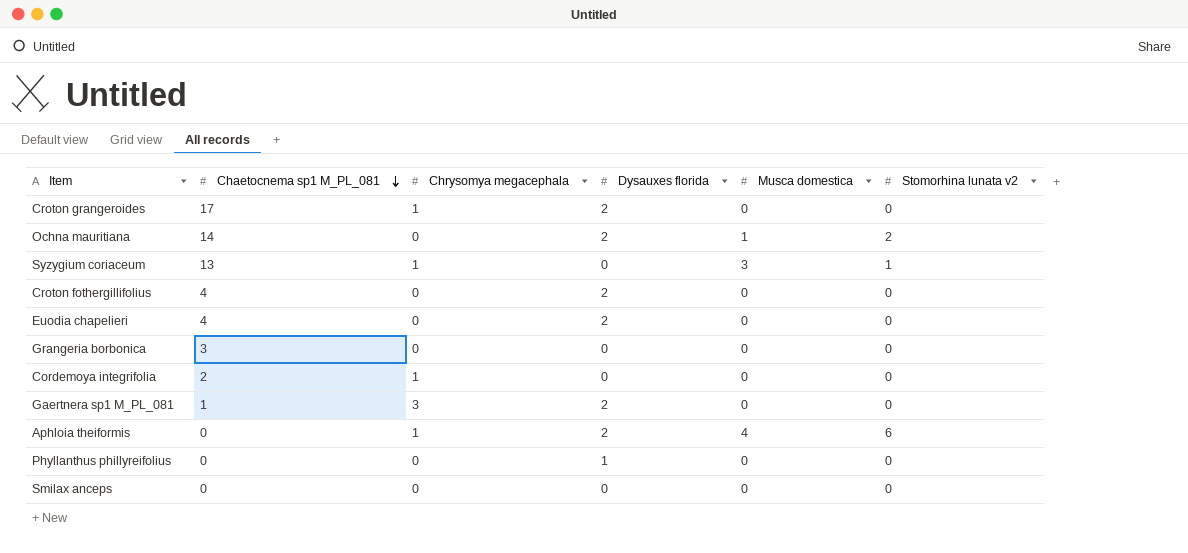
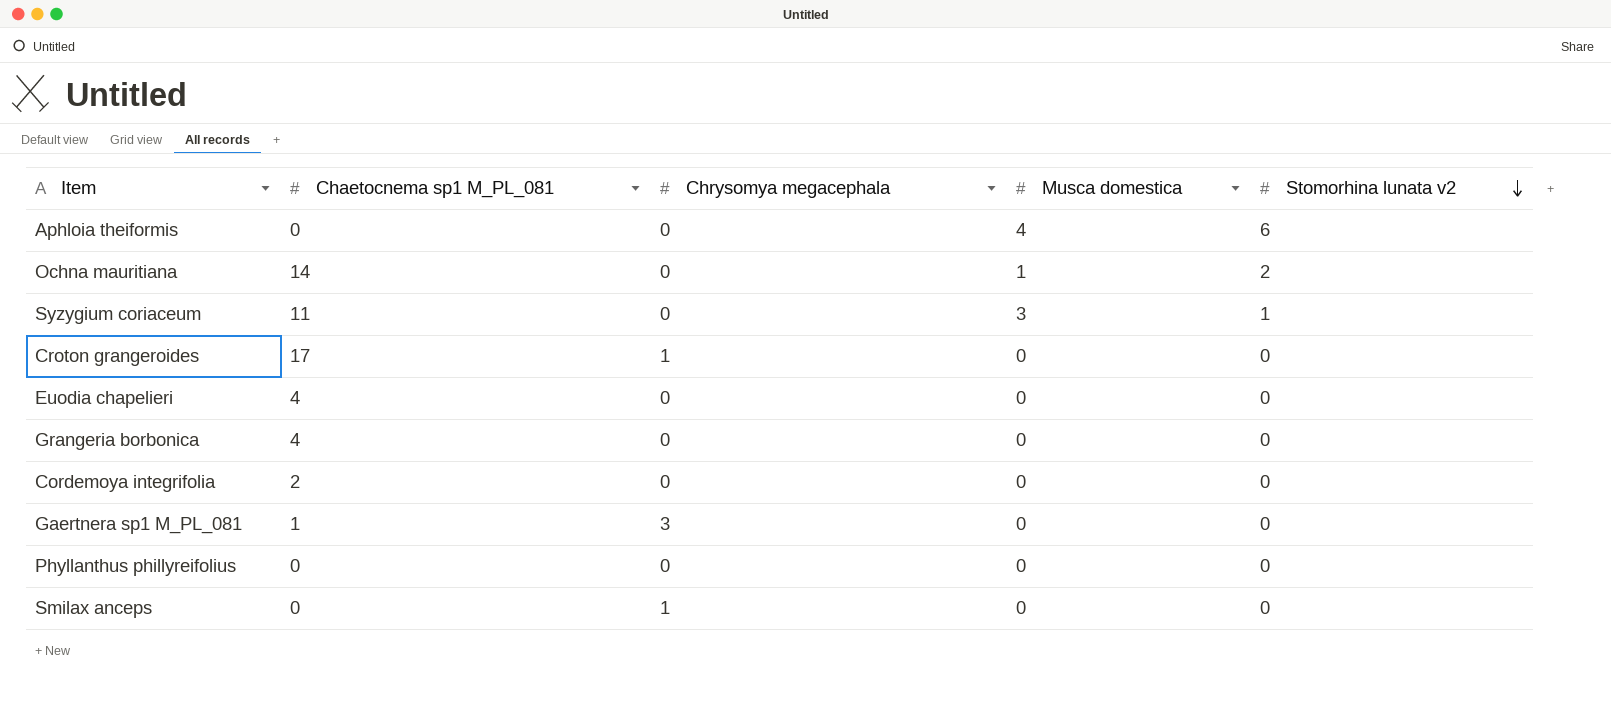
row order: Chaetocnema sp1 M_PL_081 descending -> Stomorhina lunata v2 descending
column Dysauxes florida | position: 4 -> none
row Croton fothergillifolius: 4 | 0 | 2 | 0 | 0 -> none
Aphloia theiformis | Chrysomya megacephala: 1 -> 0
Syzygium coriaceum | Chaetocnema sp1 M_PL_081: 13 -> 11
Syzygium coriaceum | Chrysomya megacephala: 1 -> 0
Grangeria borbonica | Chaetocnema sp1 M_PL_081: 3 -> 4
Cordemoya integrifolia | Chrysomya megacephala: 1 -> 0
Smilax anceps | Chrysomya megacephala: 0 -> 1

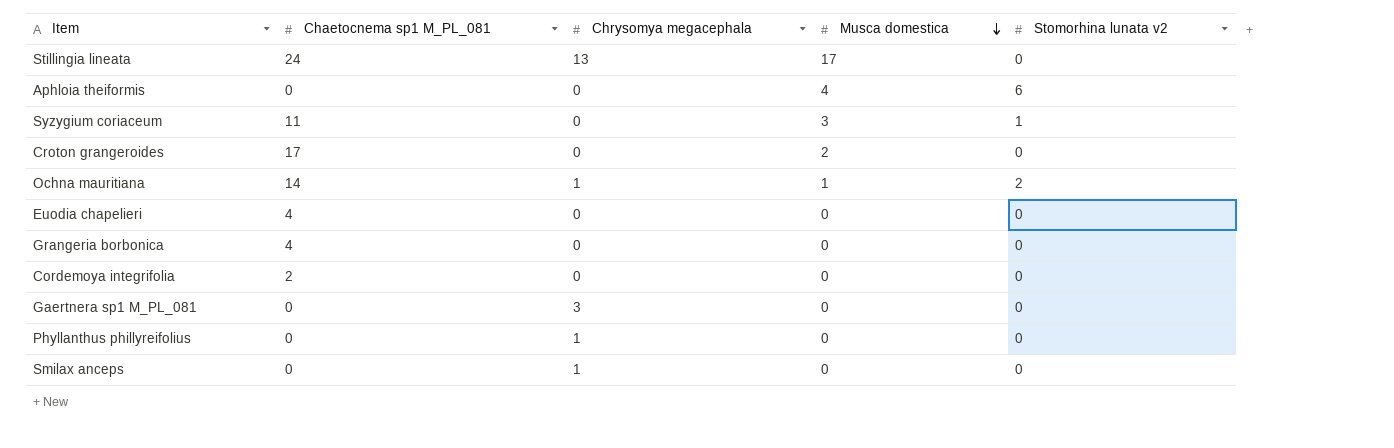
row order: Stomorhina lunata v2 descending -> Musca domestica descending
row Stillingia lineata: none -> 24 | 13 | 17 | 0
Croton grangeroides | Chrysomya megacephala: 1 -> 0
Croton grangeroides | Musca domestica: 0 -> 2
Ochna mauritiana | Chrysomya megacephala: 0 -> 1
Gaertnera sp1 M_PL_081 | Chaetocnema sp1 M_PL_081: 1 -> 0
Phyllanthus phillyreifolius | Chrysomya megacephala: 0 -> 1

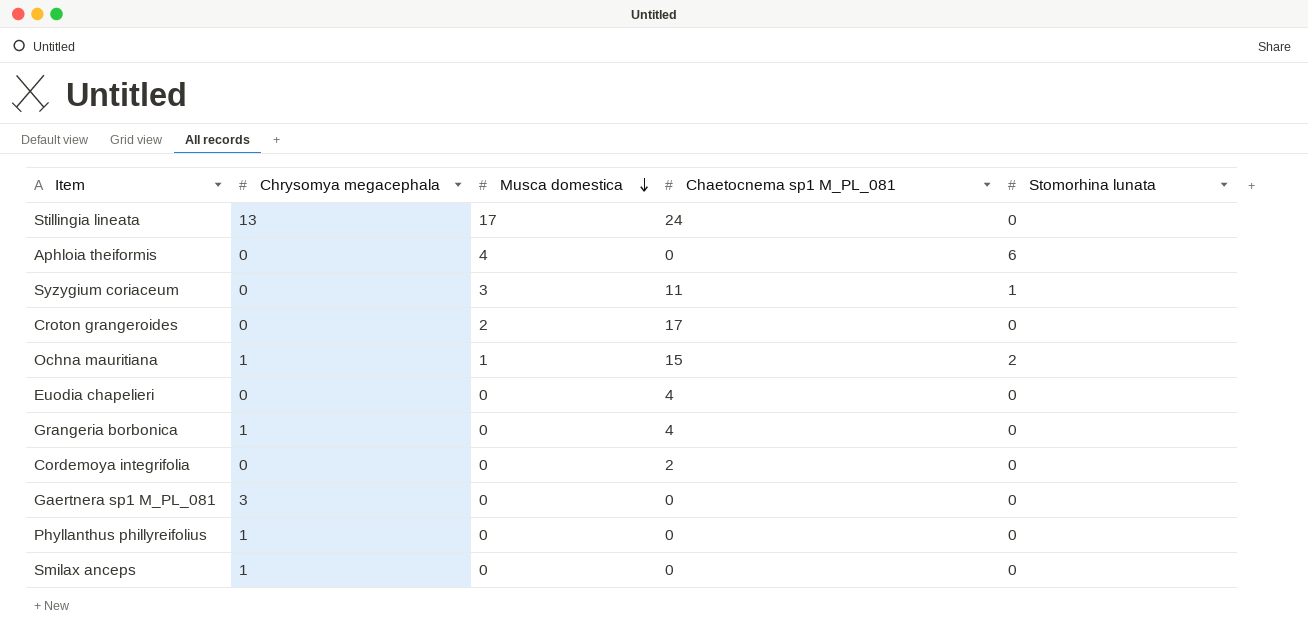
column Chaetocnema sp1 M_PL_081 | position: 2 -> 4
column name: Stomorhina lunata v2 -> Stomorhina lunata
Ochna mauritiana | Chaetocnema sp1 M_PL_081: 14 -> 15
Grangeria borbonica | Chrysomya megacephala: 0 -> 1

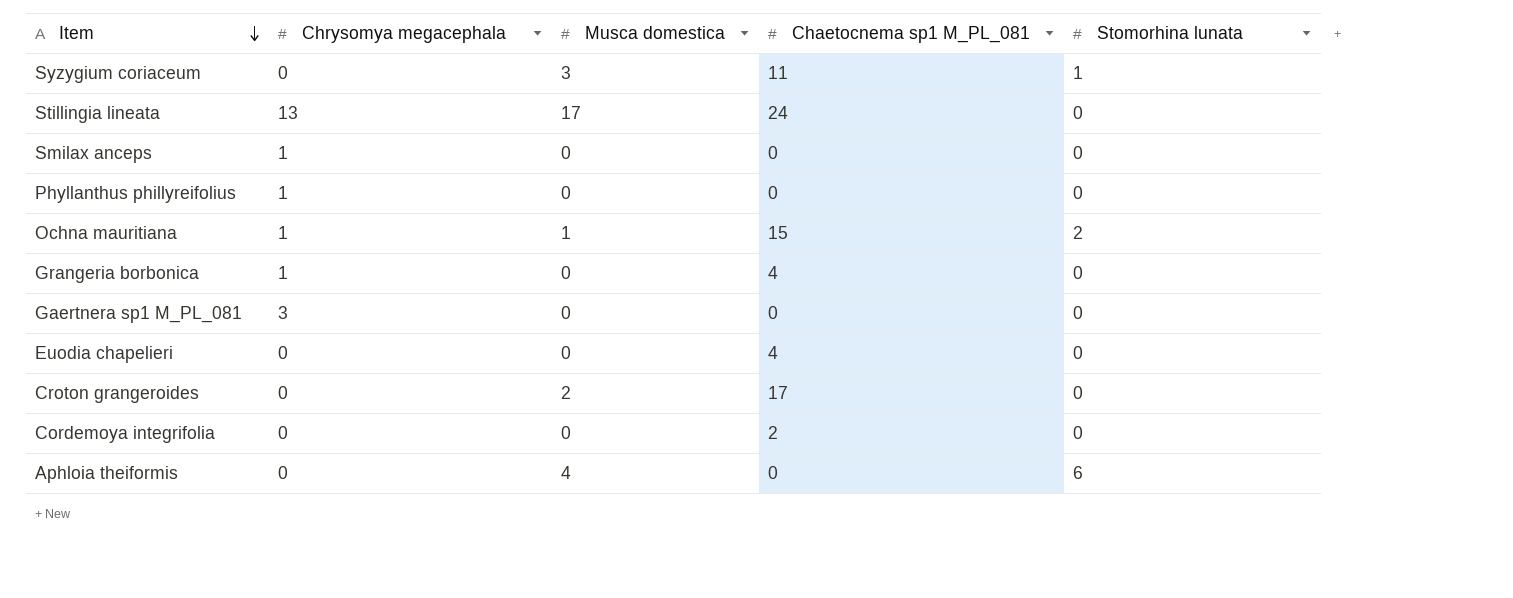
row order: Musca domestica descending -> Item descending

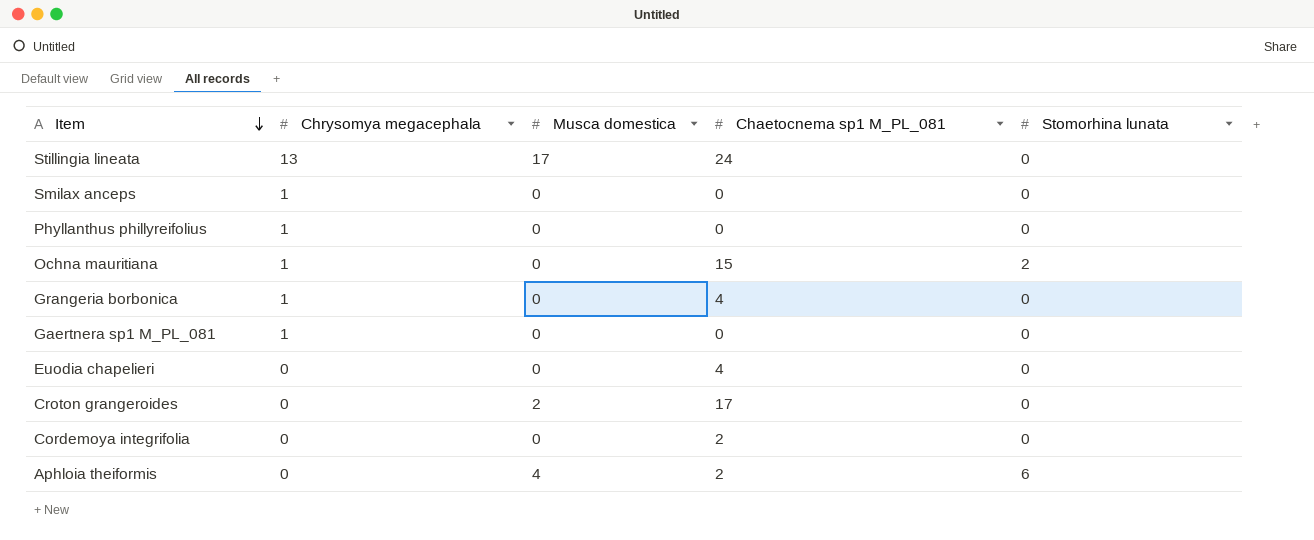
row Syzygium coriaceum: 0 | 3 | 11 | 1 -> none
Ochna mauritiana | Musca domestica: 1 -> 0
Gaertnera sp1 M_PL_081 | Chrysomya megacephala: 3 -> 1
Aphloia theiformis | Chaetocnema sp1 M_PL_081: 0 -> 2

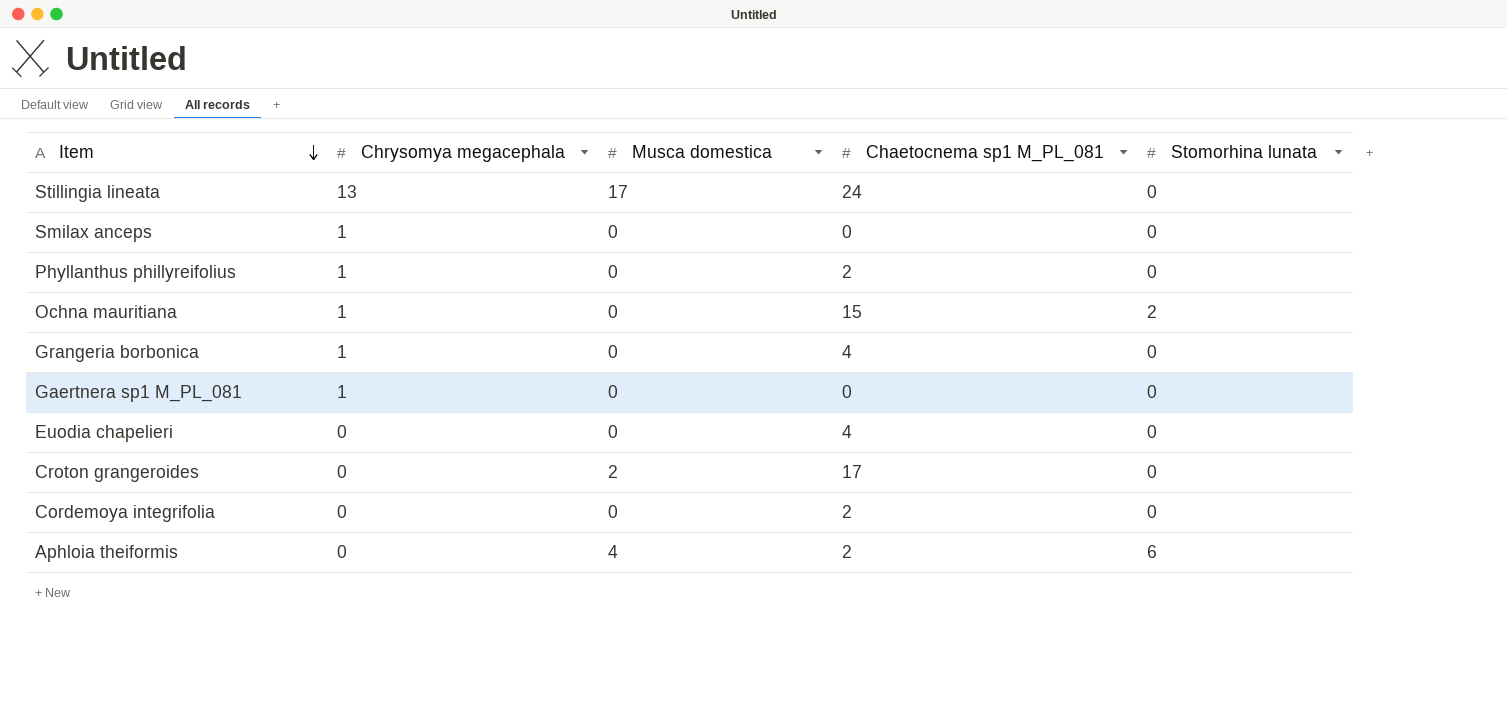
Phyllanthus phillyreifolius | Chaetocnema sp1 M_PL_081: 0 -> 2

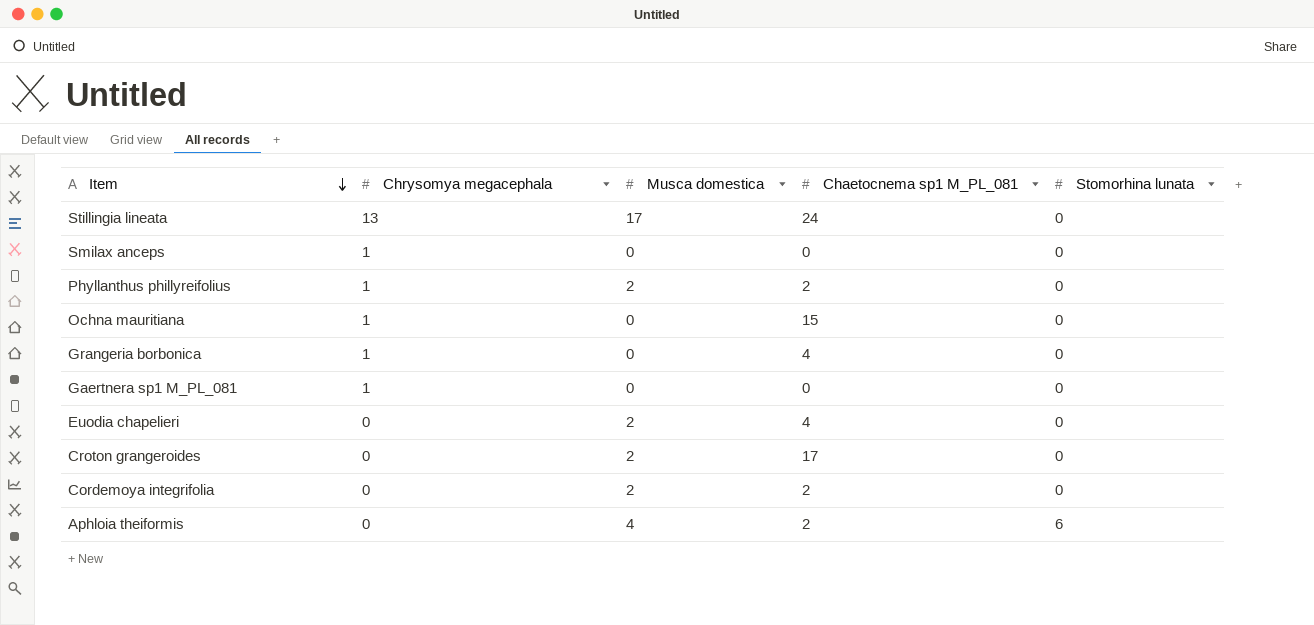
Phyllanthus phillyreifolius | Musca domestica: 0 -> 2
Ochna mauritiana | Stomorhina lunata: 2 -> 0
Euodia chapelieri | Musca domestica: 0 -> 2
Cordemoya integrifolia | Musca domestica: 0 -> 2

